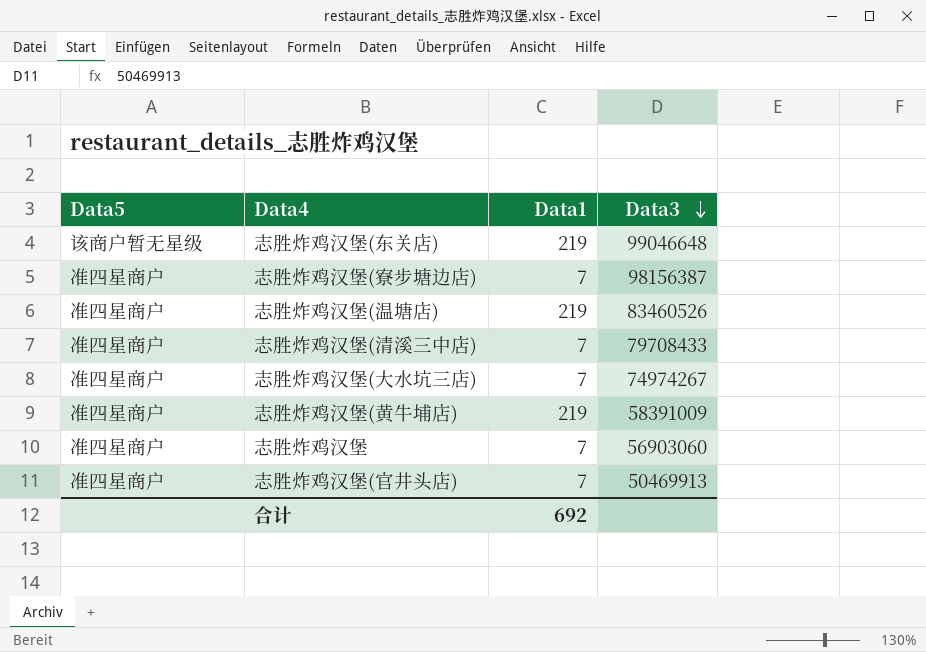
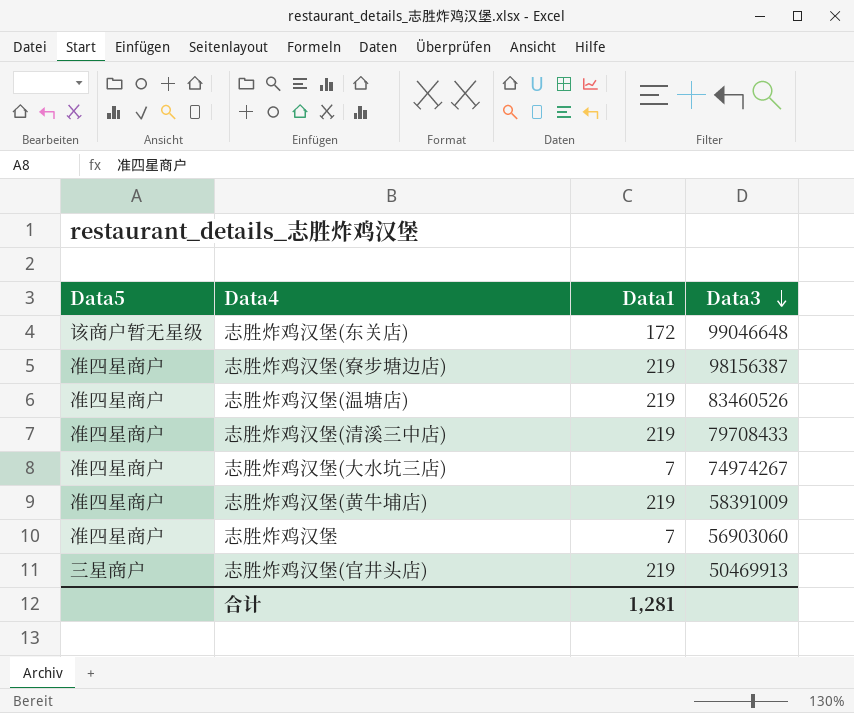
志胜炸鸡汉堡(东关店) | Data1: 219 -> 172
志胜炸鸡汉堡(寮步塘边店) | Data1: 7 -> 219
志胜炸鸡汉堡(清溪三中店) | Data1: 7 -> 219
志胜炸鸡汉堡(官井头店) | Data5: 准四星商户 -> 三星商户
志胜炸鸡汉堡(官井头店) | Data1: 7 -> 219
合计 | Data1: 692 -> 1,281

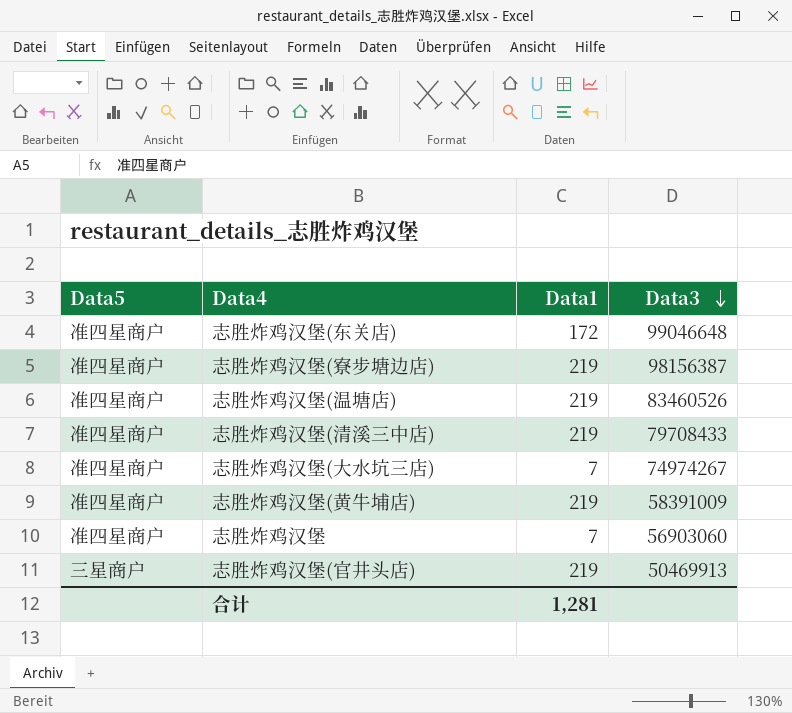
志胜炸鸡汉堡(东关店) | Data5: 该商户暂无星级 -> 准四星商户

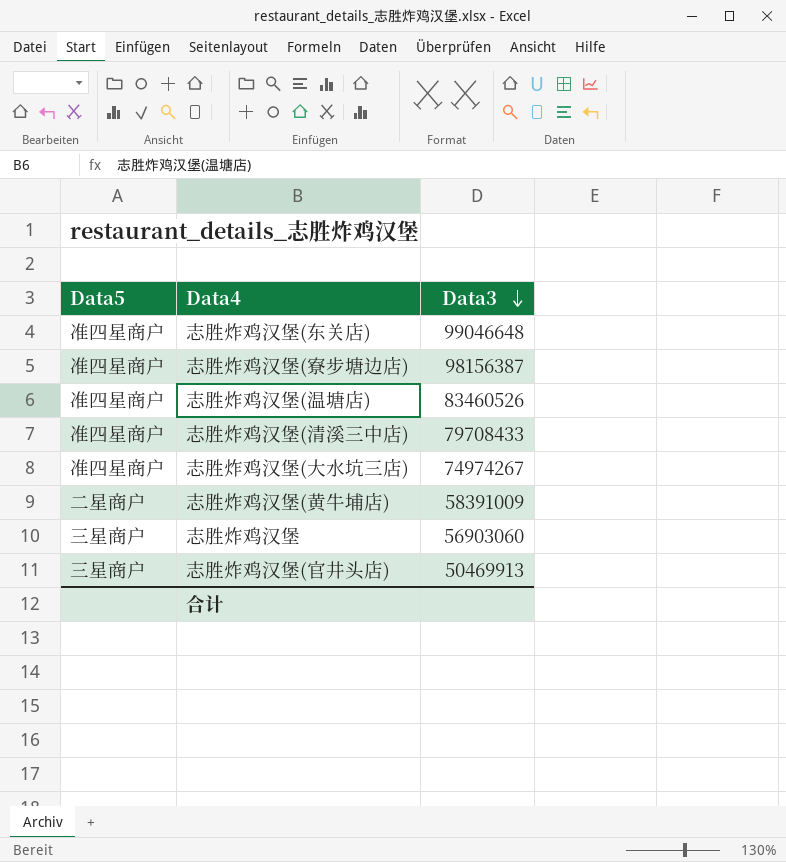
column Data1 | position: 3 -> none
志胜炸鸡汉堡(黄牛埔店) | Data5: 准四星商户 -> 二星商户
志胜炸鸡汉堡 | Data5: 准四星商户 -> 三星商户

